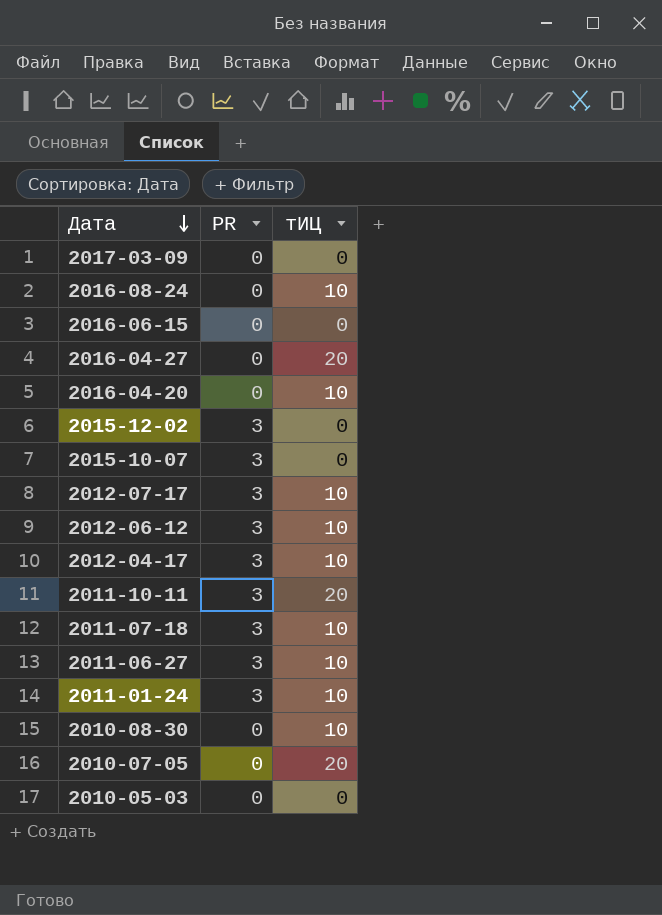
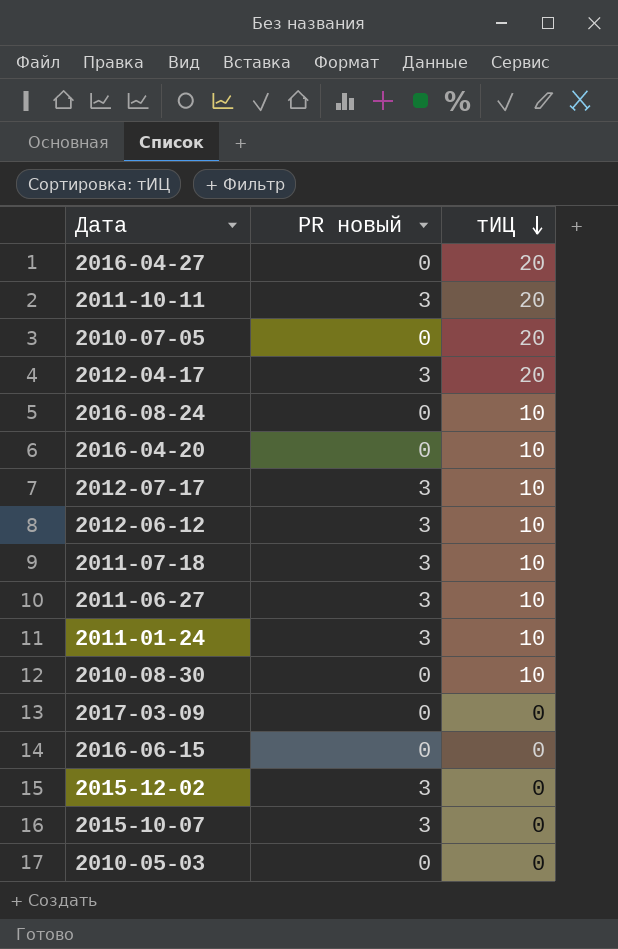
row order: Дата descending -> тИЦ descending
column name: PR -> PR новый
2012-04-17 | тИЦ: 10 -> 20

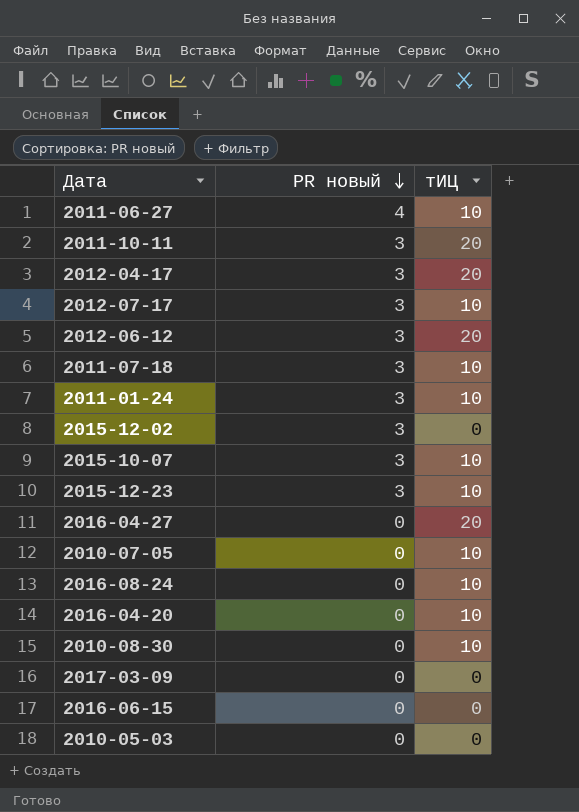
row order: тИЦ descending -> PR новый descending
2011-06-27 | PR новый: 3 -> 4
2012-06-12 | тИЦ: 10 -> 20
2015-10-07 | тИЦ: 0 -> 10
row 2015-12-23: none -> 3 | 10
2010-07-05 | тИЦ: 20 -> 10

